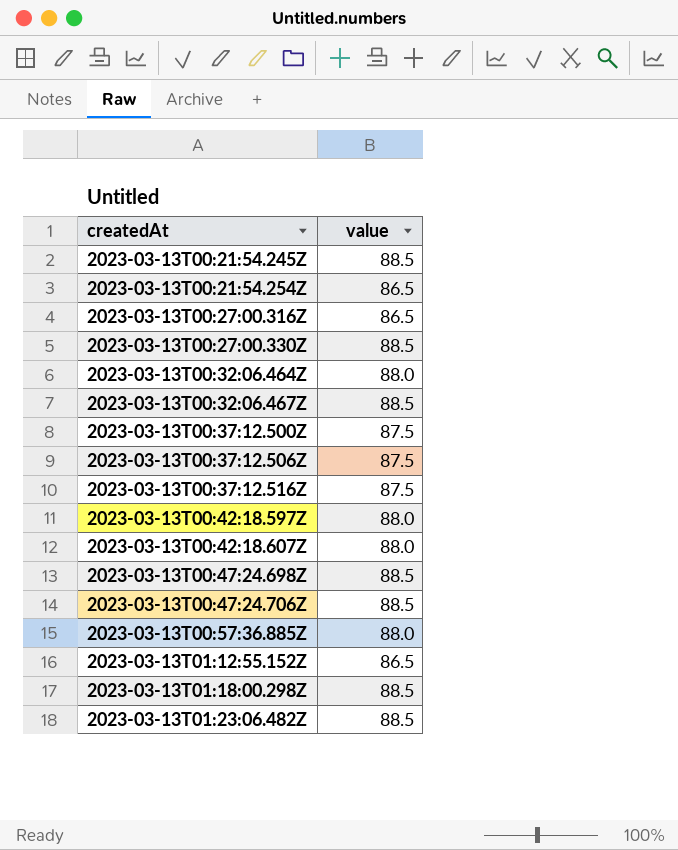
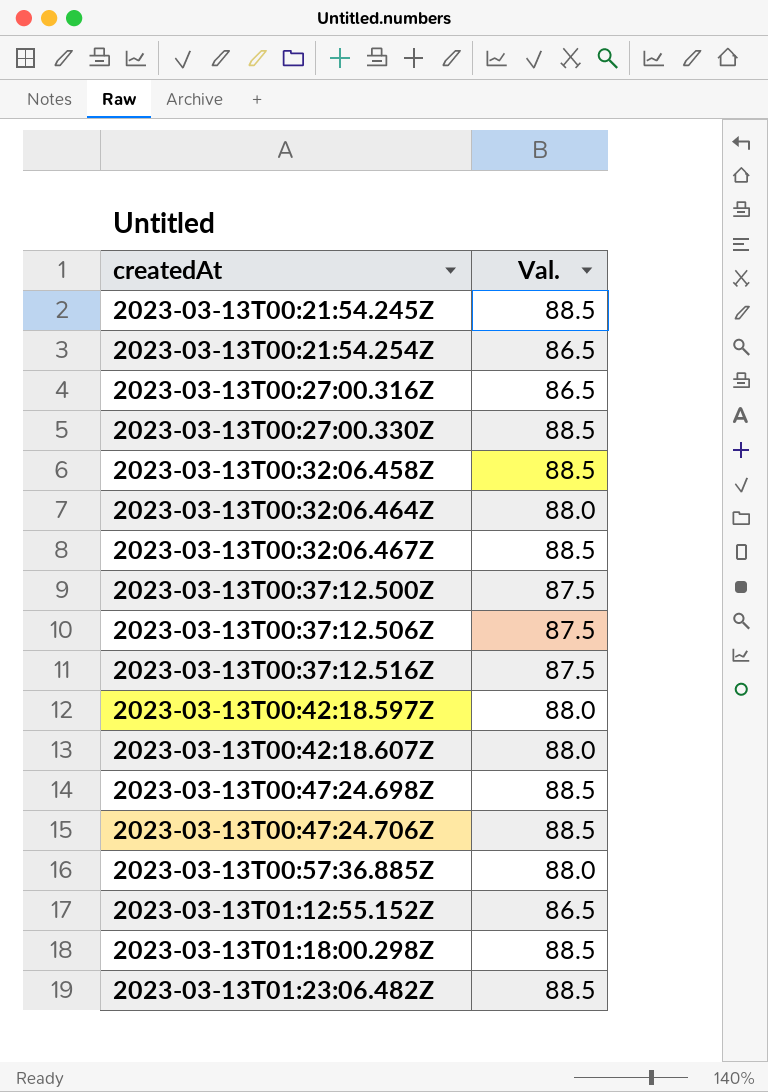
column name: value -> Val.
row 2023-03-13T00:32:06.458Z: none -> 88.5

